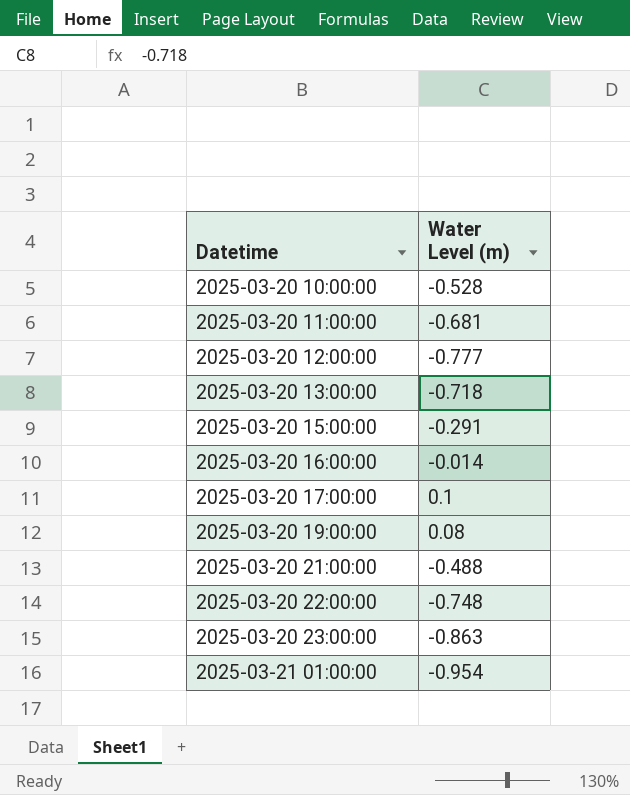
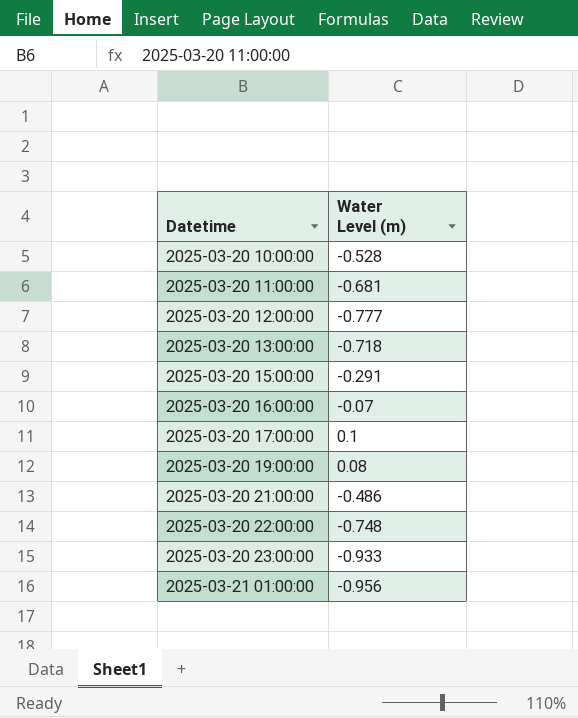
2025-03-20 16:00:00 | Water Level (m): -0.014 -> -0.07
2025-03-20 21:00:00 | Water Level (m): -0.488 -> -0.486
2025-03-20 23:00:00 | Water Level (m): -0.863 -> -0.933
2025-03-21 01:00:00 | Water Level (m): -0.954 -> -0.956

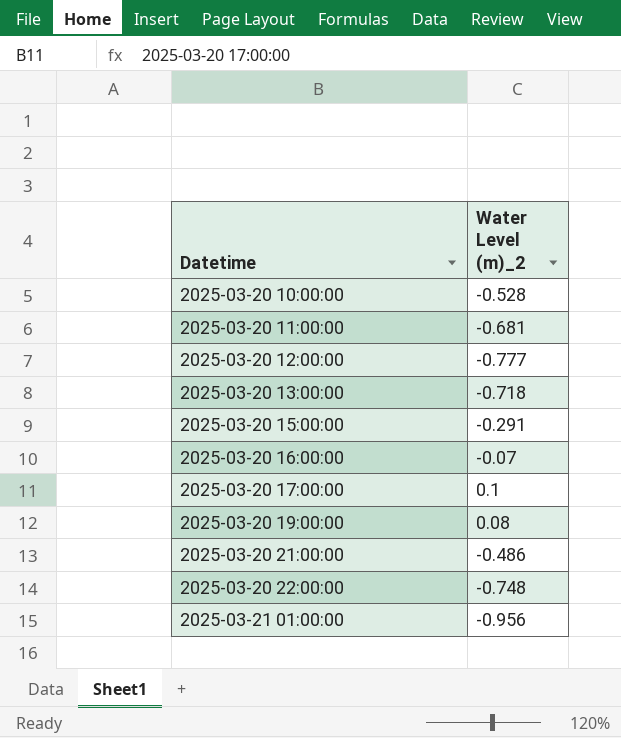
column name: Water Level (m) -> Water Level (m)_2
row 2025-03-20 23:00:00: -0.933 -> none

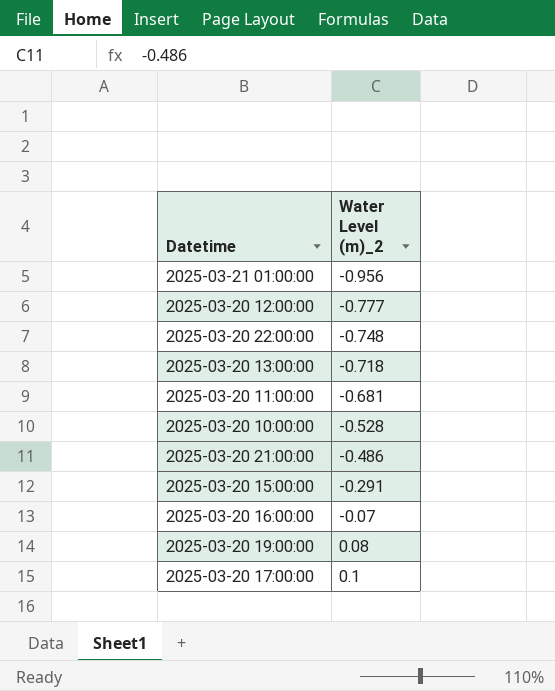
row order: Datetime ascending -> Water Level (m)_2 ascending

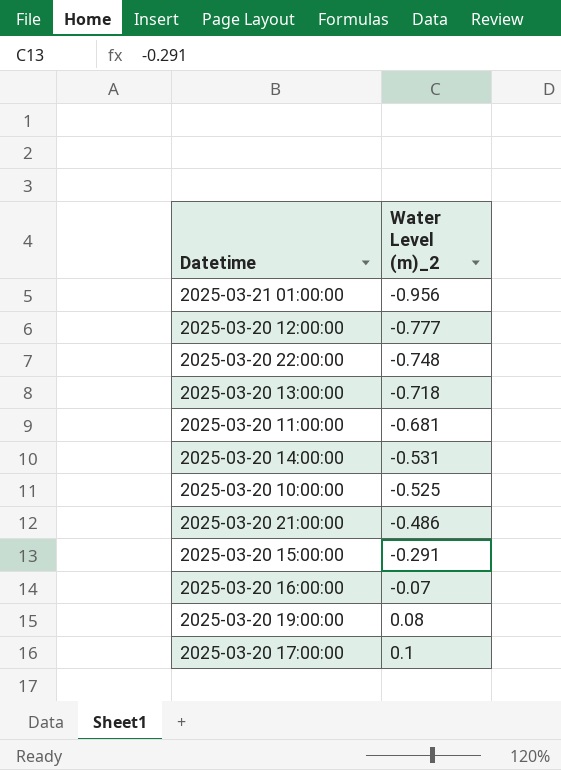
row 2025-03-20 14:00:00: none -> -0.531
2025-03-20 10:00:00 | Water Level (m)_2: -0.528 -> -0.525

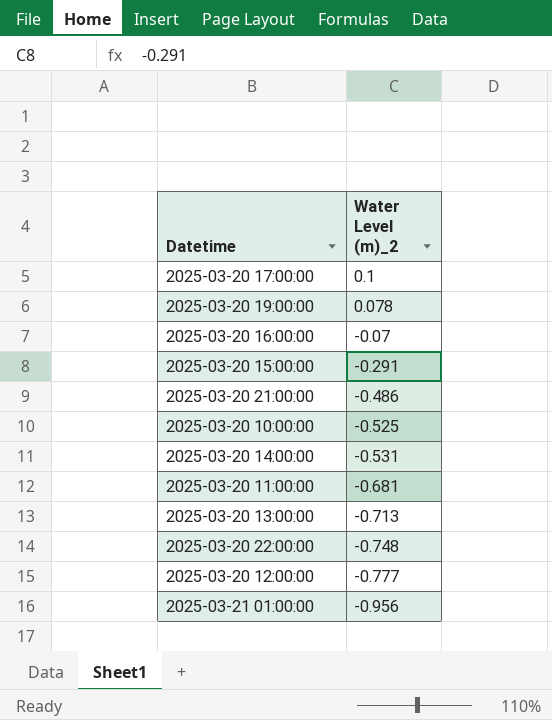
row order: Water Level (m)_2 ascending -> Water Level (m)_2 descending
2025-03-20 19:00:00 | Water Level (m)_2: 0.08 -> 0.078
2025-03-20 13:00:00 | Water Level (m)_2: -0.718 -> -0.713

